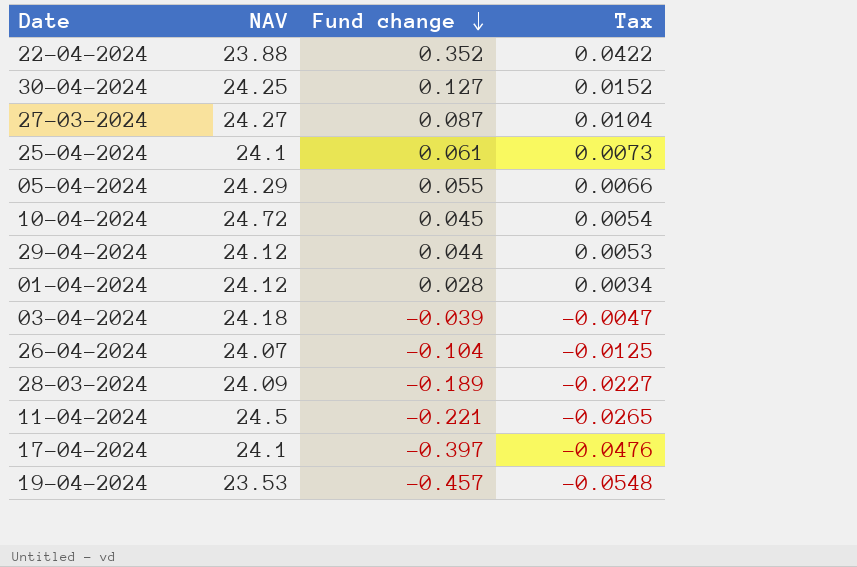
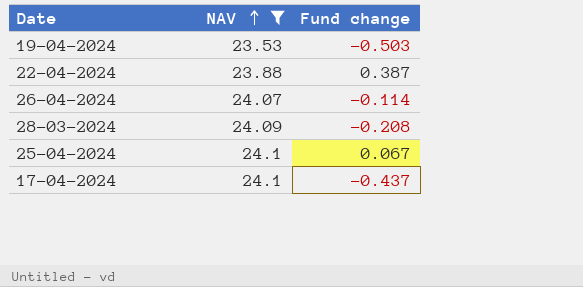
filter: none -> NAV <= 24.1
row order: Fund change descending -> NAV ascending
column Tax | formula: [Fund change] * 0.12 -> none
19-04-2024 | Fund change: -0.457 -> -0.503
22-04-2024 | Fund change: 0.352 -> 0.387
26-04-2024 | Fund change: -0.104 -> -0.114
28-03-2024 | Fund change: -0.189 -> -0.208
25-04-2024 | Fund change: 0.061 -> 0.067
17-04-2024 | Fund change: -0.397 -> -0.437

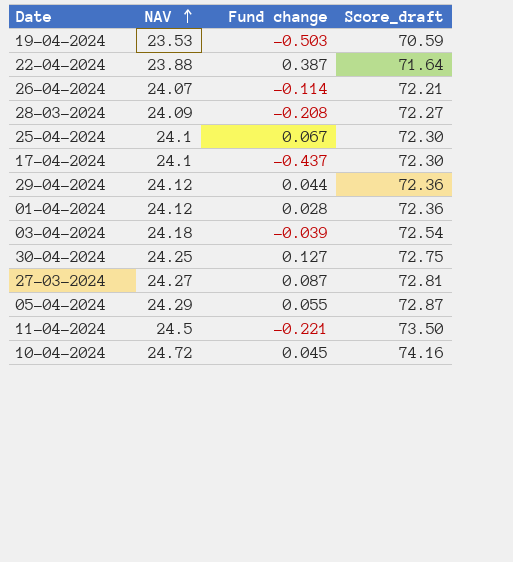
filter: NAV <= 24.1 -> none
column Score_draft | formula: none -> [NAV] * 3

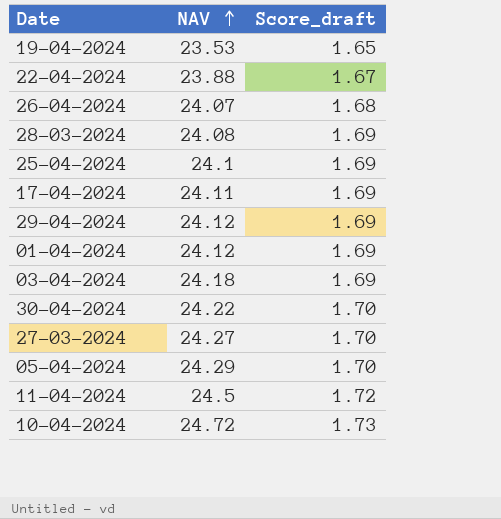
column Fund change | position: 3 -> none
column Score_draft | formula: [NAV] * 3 -> [NAV] * 0.07
28-03-2024 | NAV: 24.09 -> 24.08
17-04-2024 | NAV: 24.1 -> 24.11
30-04-2024 | NAV: 24.25 -> 24.22

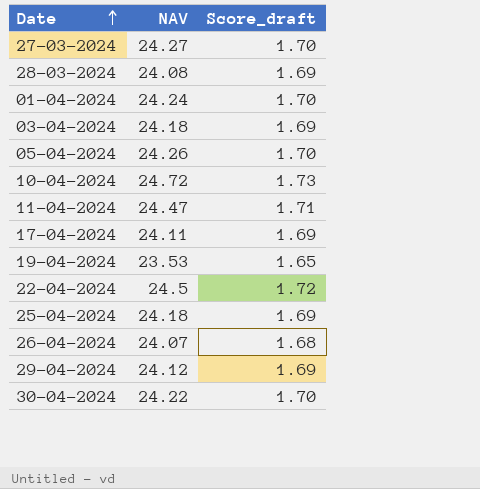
row order: NAV ascending -> Date ascending
01-04-2024 | NAV: 24.12 -> 24.24
01-04-2024 | Score_draft: 1.69 -> 1.70
05-04-2024 | NAV: 24.29 -> 24.26
11-04-2024 | NAV: 24.5 -> 24.47
11-04-2024 | Score_draft: 1.72 -> 1.71
22-04-2024 | NAV: 23.88 -> 24.5
22-04-2024 | Score_draft: 1.67 -> 1.72
25-04-2024 | NAV: 24.1 -> 24.18

